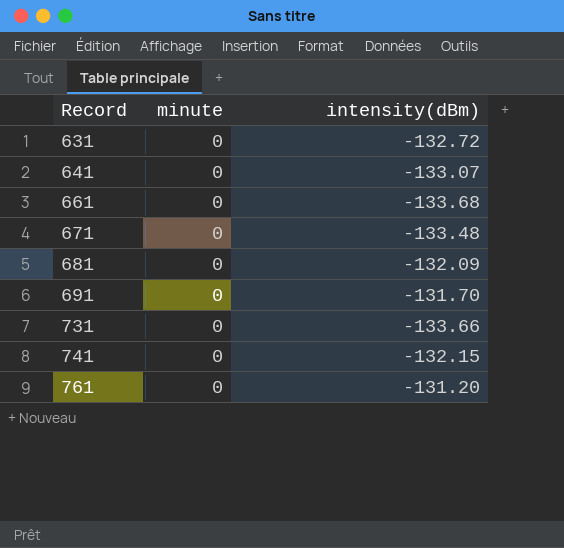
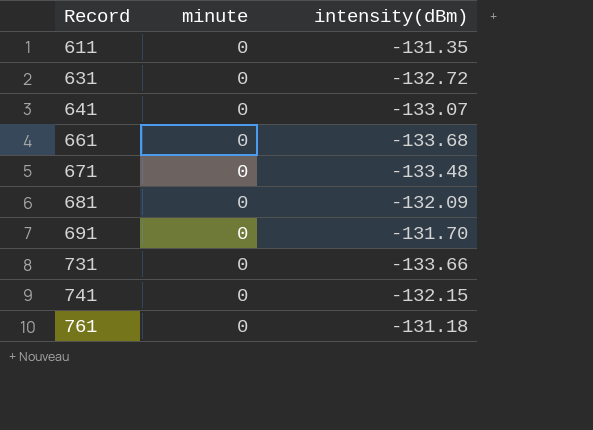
row 611: none -> 0 | -131.35
761 | intensity(dBm): -131.20 -> -131.18

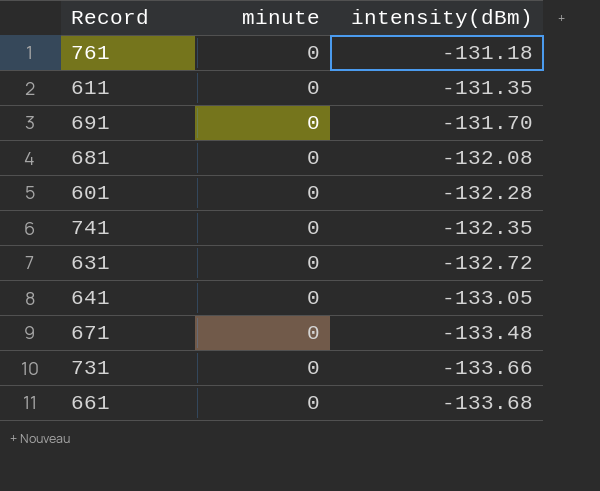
row order: Record ascending -> intensity(dBm) descending
681 | intensity(dBm): -132.09 -> -132.08
row 601: none -> 0 | -132.28
741 | intensity(dBm): -132.15 -> -132.35
641 | intensity(dBm): -133.07 -> -133.05

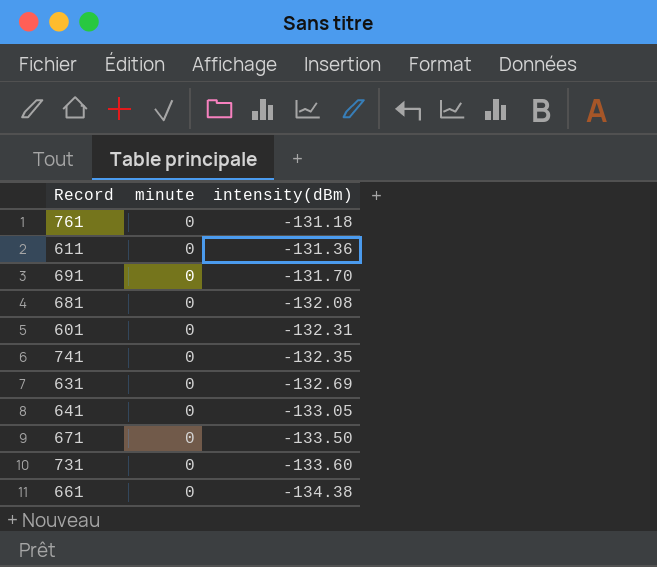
611 | intensity(dBm): -131.35 -> -131.36
601 | intensity(dBm): -132.28 -> -132.31
631 | intensity(dBm): -132.72 -> -132.69
671 | intensity(dBm): -133.48 -> -133.50
731 | intensity(dBm): -133.66 -> -133.60
661 | intensity(dBm): -133.68 -> -134.38

